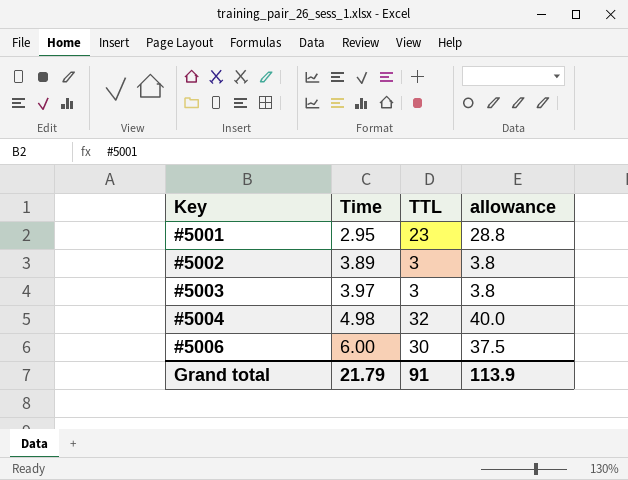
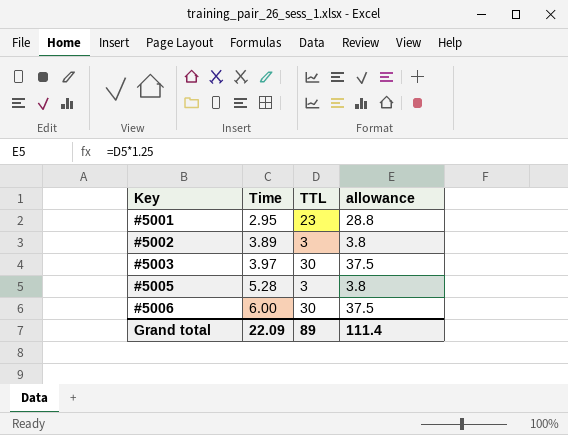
row #5004: 4.98 | 32 | 40.0 -> none
#5003 | TTL: 3 -> 30
#5003 | allowance: 3.8 -> 37.5
row #5005: none -> 5.28 | 3 | 3.8
Grand total | Time: 21.79 -> 22.09
Grand total | TTL: 91 -> 89
Grand total | allowance: 113.9 -> 111.4

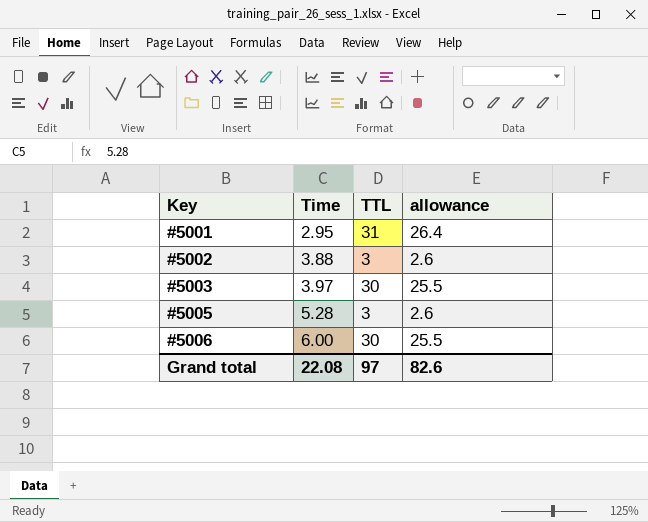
column allowance | formula: [TTL] * 1.25 -> [TTL] * 0.85
#5001 | TTL: 23 -> 31
#5002 | Time: 3.89 -> 3.88
Grand total | Time: 22.09 -> 22.08
Grand total | TTL: 89 -> 97
Grand total | allowance: 111.4 -> 82.6

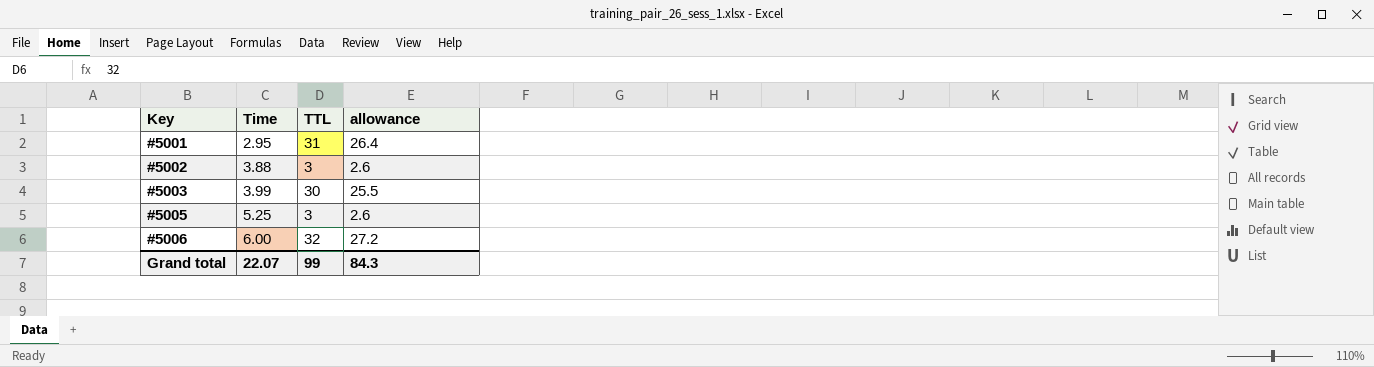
#5003 | Time: 3.97 -> 3.99
#5005 | Time: 5.28 -> 5.25
#5006 | TTL: 30 -> 32
#5006 | allowance: 25.5 -> 27.2
Grand total | Time: 22.08 -> 22.07
Grand total | TTL: 97 -> 99
Grand total | allowance: 82.6 -> 84.3

